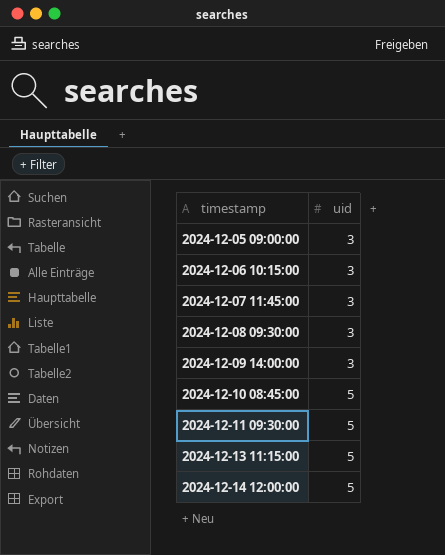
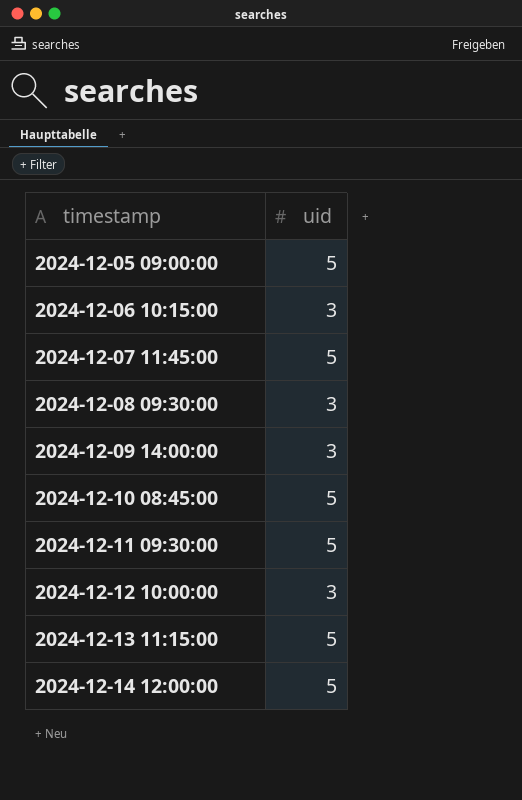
2024-12-05 09:00:00 | uid: 3 -> 5
2024-12-07 11:45:00 | uid: 3 -> 5
row 2024-12-12 10:00:00: none -> 3

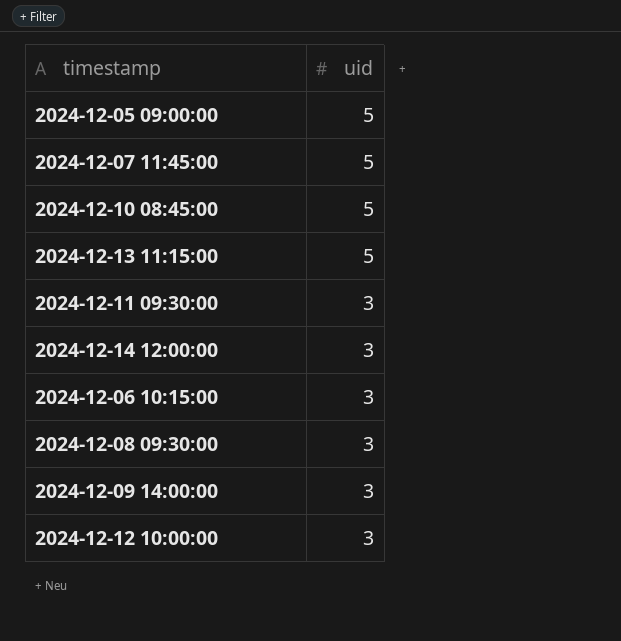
row order: timestamp ascending -> uid descending
2024-12-11 09:30:00 | uid: 5 -> 3
2024-12-14 12:00:00 | uid: 5 -> 3

